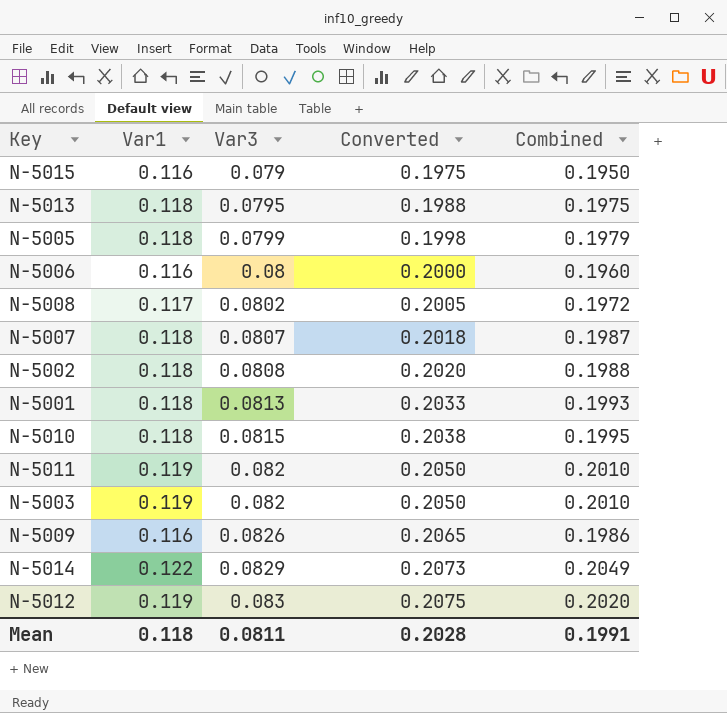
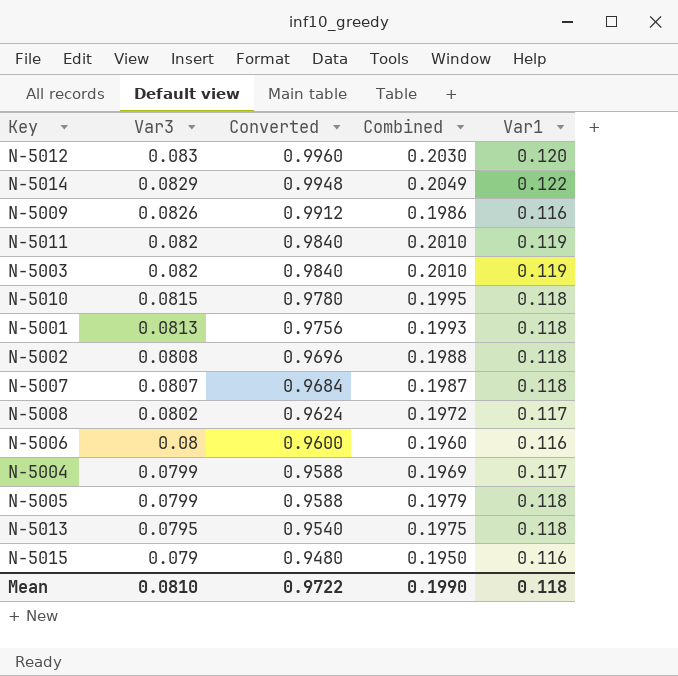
row order: Var3 ascending -> Var3 descending
column Converted | formula: [Var3] * 2.5 -> [Var3] * 12
column Var1 | position: 2 -> 5
N-5012 | Combined: 0.2020 -> 0.2030
N-5012 | Var1: 0.119 -> 0.120
row N-5004: none -> 0.0799 | 0.9588 | 0.1969 | 0.117
Mean | Var3: 0.0811 -> 0.0810
Mean | Converted: 0.2028 -> 0.9722
Mean | Combined: 0.1991 -> 0.1990

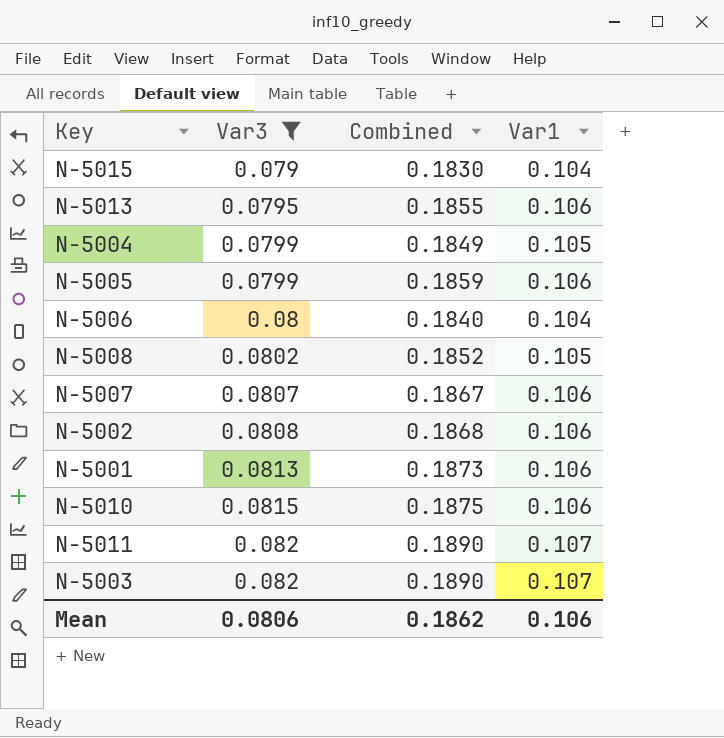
filter: none -> Var3 <= 0.082
row order: Var3 descending -> Var3 ascending
column Converted | formula: [Var3] * 12 -> none
N-5015 | Combined: 0.1950 -> 0.1830
N-5015 | Var1: 0.116 -> 0.104
N-5013 | Combined: 0.1975 -> 0.1855
N-5013 | Var1: 0.118 -> 0.106
N-5004 | Combined: 0.1969 -> 0.1849
N-5004 | Var1: 0.117 -> 0.105
N-5005 | Combined: 0.1979 -> 0.1859
N-5005 | Var1: 0.118 -> 0.106
N-5006 | Combined: 0.1960 -> 0.1840
N-5006 | Var1: 0.116 -> 0.104
N-5008 | Combined: 0.1972 -> 0.1852
N-5008 | Var1: 0.117 -> 0.105
N-5007 | Combined: 0.1987 -> 0.1867
N-5007 | Var1: 0.118 -> 0.106
N-5002 | Combined: 0.1988 -> 0.1868
N-5002 | Var1: 0.118 -> 0.106
N-5001 | Combined: 0.1993 -> 0.1873
N-5001 | Var1: 0.118 -> 0.106
N-5010 | Combined: 0.1995 -> 0.1875
N-5010 | Var1: 0.118 -> 0.106
N-5011 | Combined: 0.2010 -> 0.1890
N-5011 | Var1: 0.119 -> 0.107
N-5003 | Combined: 0.2010 -> 0.1890
N-5003 | Var1: 0.119 -> 0.107
Mean | Var3: 0.0810 -> 0.0806
Mean | Combined: 0.1990 -> 0.1862
Mean | Var1: 0.118 -> 0.106

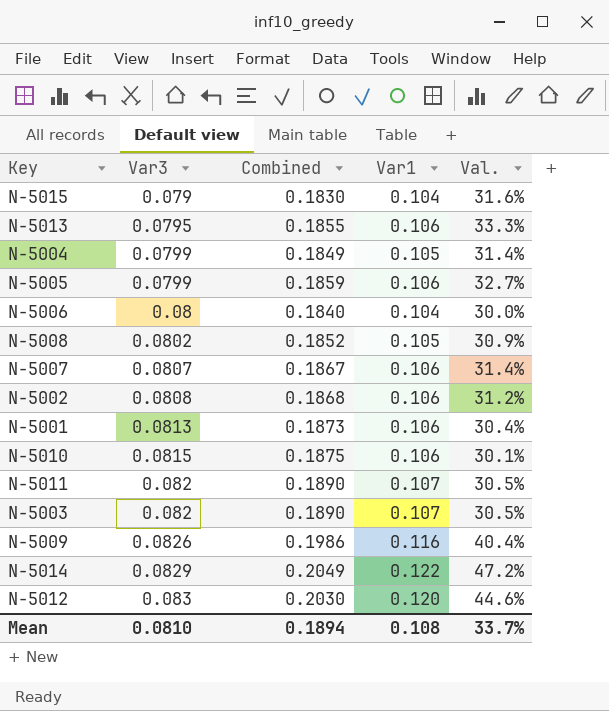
filter: Var3 <= 0.082 -> none
column Val. | formula: none -> ([Var1] - [Var3]) / [Var3]
Mean | Var3: 0.0806 -> 0.0810
Mean | Combined: 0.1862 -> 0.1894
Mean | Var1: 0.106 -> 0.108

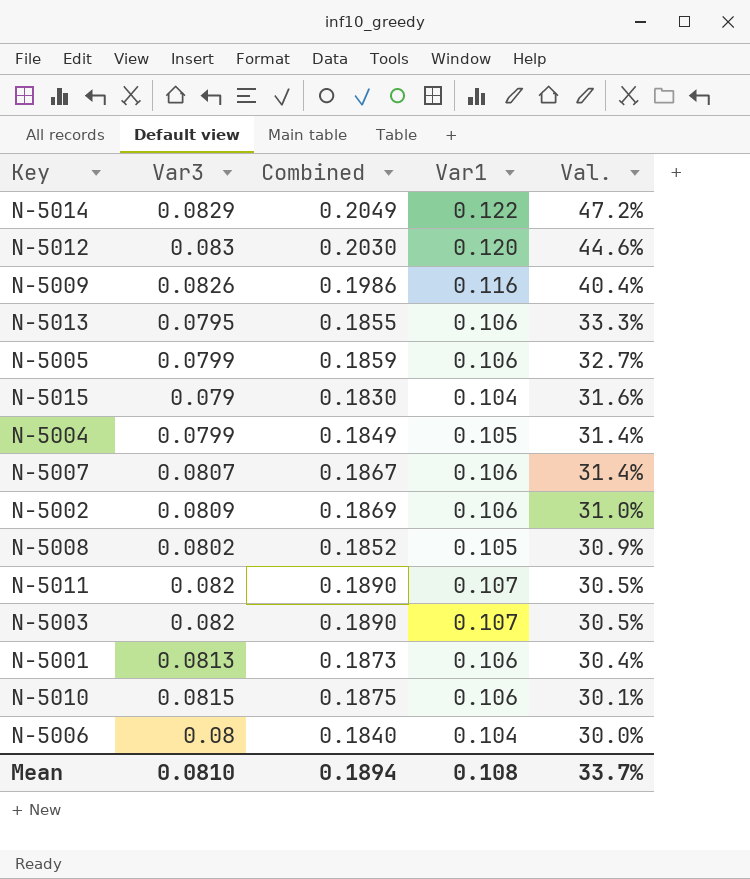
row order: Var3 ascending -> Val. descending
N-5002 | Var3: 0.0808 -> 0.0809
N-5002 | Combined: 0.1868 -> 0.1869
N-5002 | Val.: 31.2% -> 31.0%

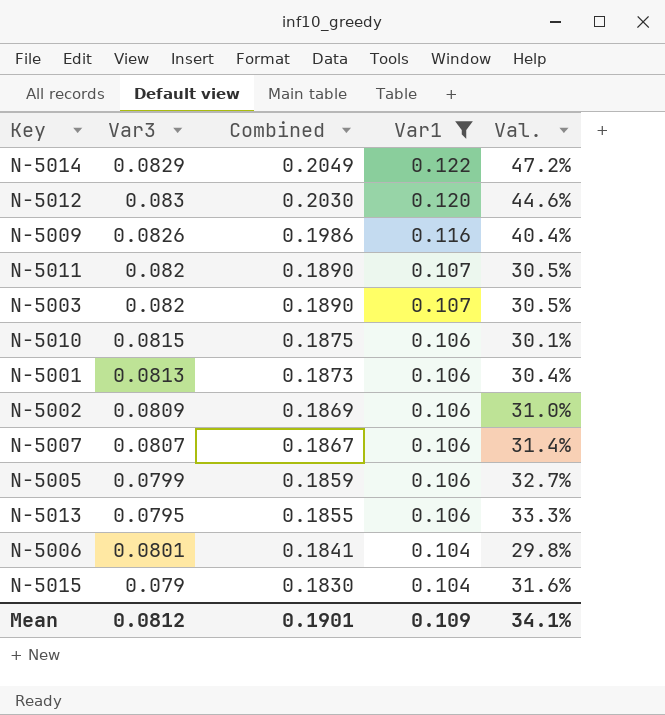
filter: none -> Var1 != 0.105
row order: Val. descending -> Combined descending
N-5006 | Var3: 0.08 -> 0.0801
N-5006 | Combined: 0.1840 -> 0.1841
N-5006 | Val.: 30.0% -> 29.8%
Mean | Var3: 0.0810 -> 0.0812
Mean | Combined: 0.1894 -> 0.1901
Mean | Var1: 0.108 -> 0.109
Mean | Val.: 33.7% -> 34.1%

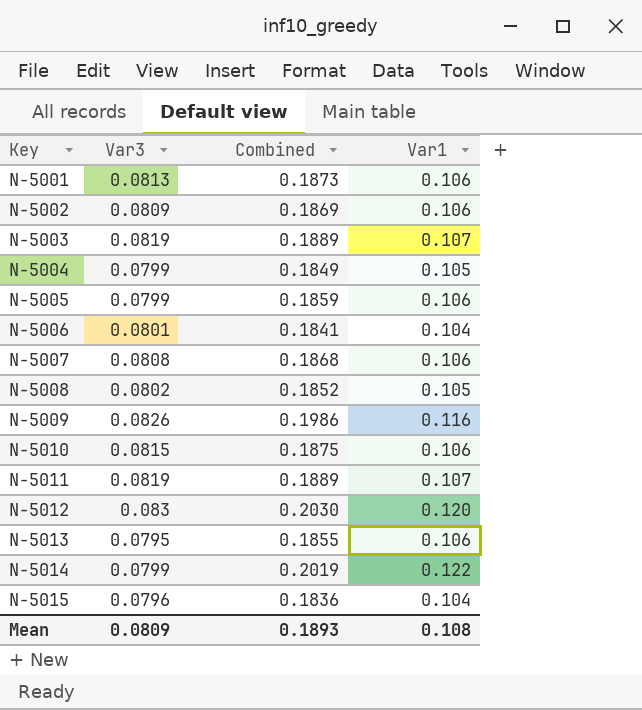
filter: Var1 != 0.105 -> none
row order: Combined descending -> Key ascending
column Val. | formula: ([Var1] - [Var3]) / [Var3] -> none
N-5003 | Var3: 0.082 -> 0.0819
N-5003 | Combined: 0.1890 -> 0.1889
N-5007 | Var3: 0.0807 -> 0.0808
N-5007 | Combined: 0.1867 -> 0.1868
N-5011 | Var3: 0.082 -> 0.0819
N-5011 | Combined: 0.1890 -> 0.1889
N-5014 | Var3: 0.0829 -> 0.0799
N-5014 | Combined: 0.2049 -> 0.2019
N-5015 | Var3: 0.079 -> 0.0796
N-5015 | Combined: 0.1830 -> 0.1836
Mean | Var3: 0.0812 -> 0.0809
Mean | Combined: 0.1901 -> 0.1893
Mean | Var1: 0.109 -> 0.108

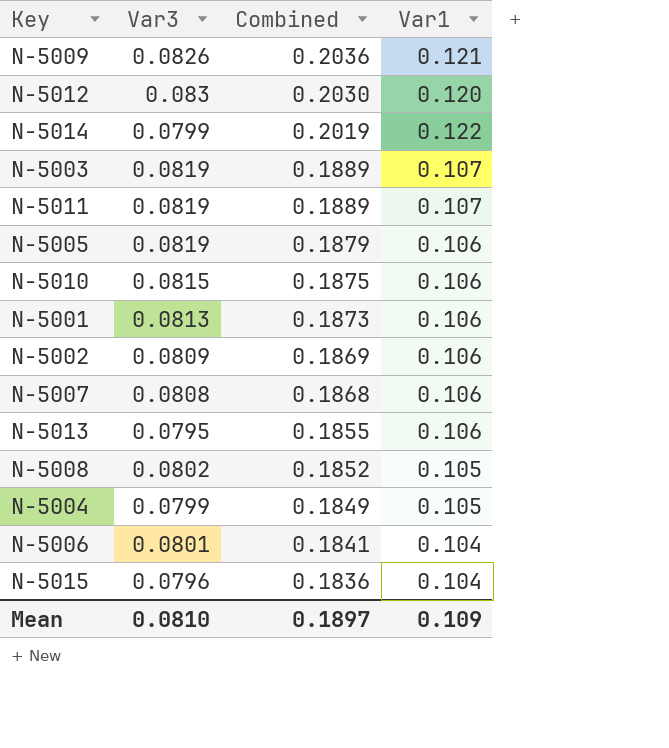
row order: Key ascending -> Combined descending
N-5009 | Combined: 0.1986 -> 0.2036
N-5009 | Var1: 0.116 -> 0.121
N-5005 | Var3: 0.0799 -> 0.0819
N-5005 | Combined: 0.1859 -> 0.1879
Mean | Var3: 0.0809 -> 0.0810
Mean | Combined: 0.1893 -> 0.1897
Mean | Var1: 0.108 -> 0.109

